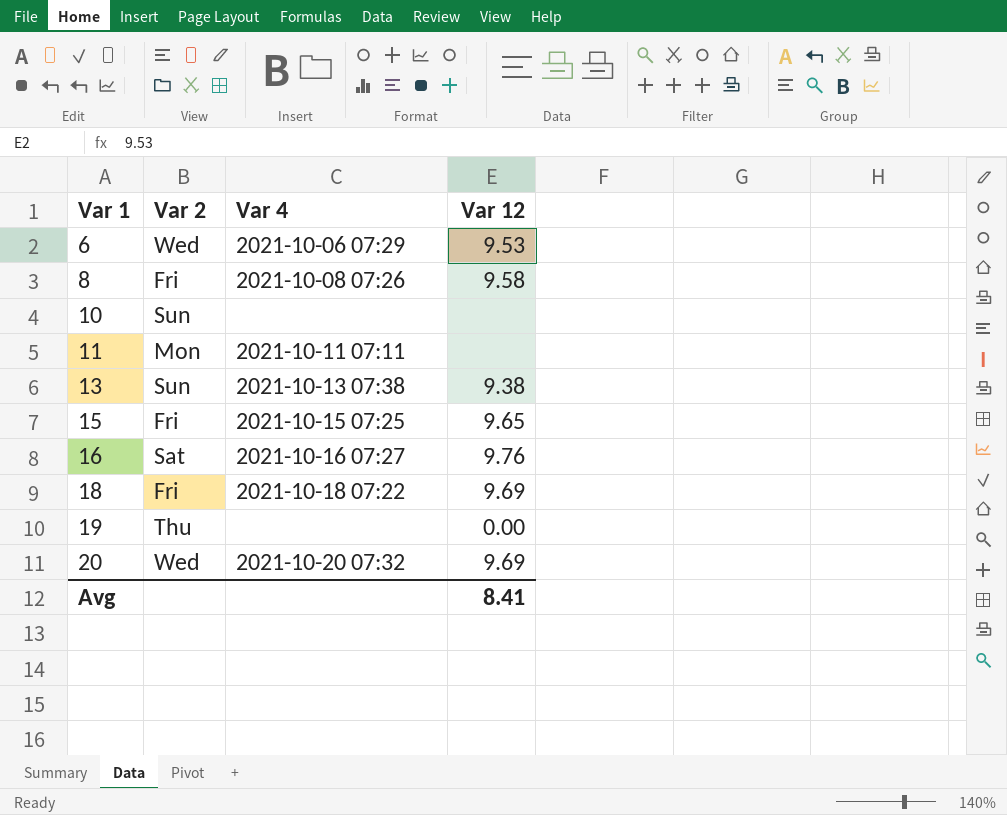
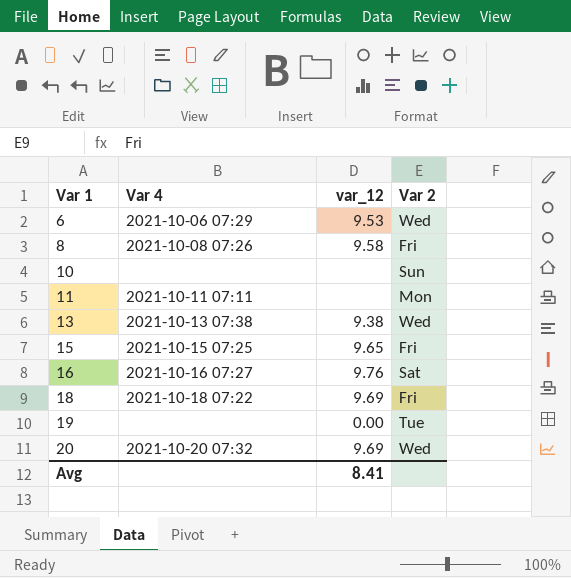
column name: Var 12 -> var_12
column Var 2 | position: 2 -> 4
13 | Var 2: Sun -> Wed
19 | Var 2: Thu -> Tue

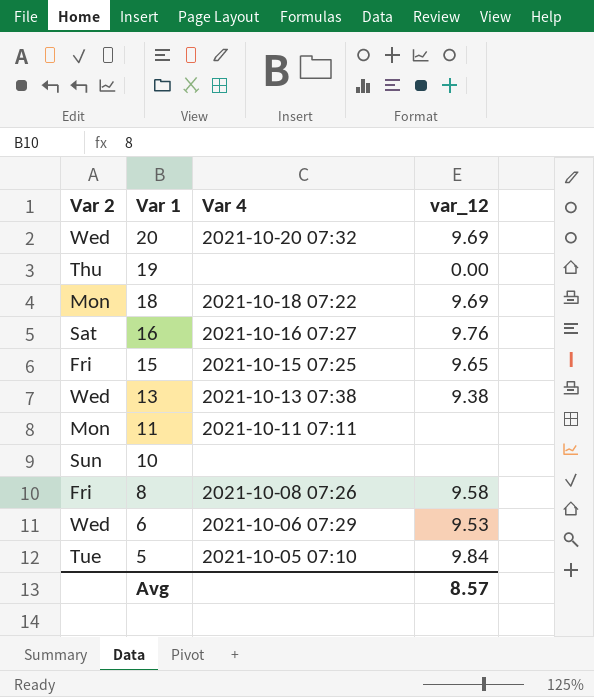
row order: Var 1 ascending -> Var 1 descending
column Var 2 | position: 4 -> 1
19 | Var 2: Tue -> Thu
18 | Var 2: Fri -> Mon
row 5: none -> Tue | 2021-10-05 07:10 | 9.84
Avg | var_12: 8.41 -> 8.57

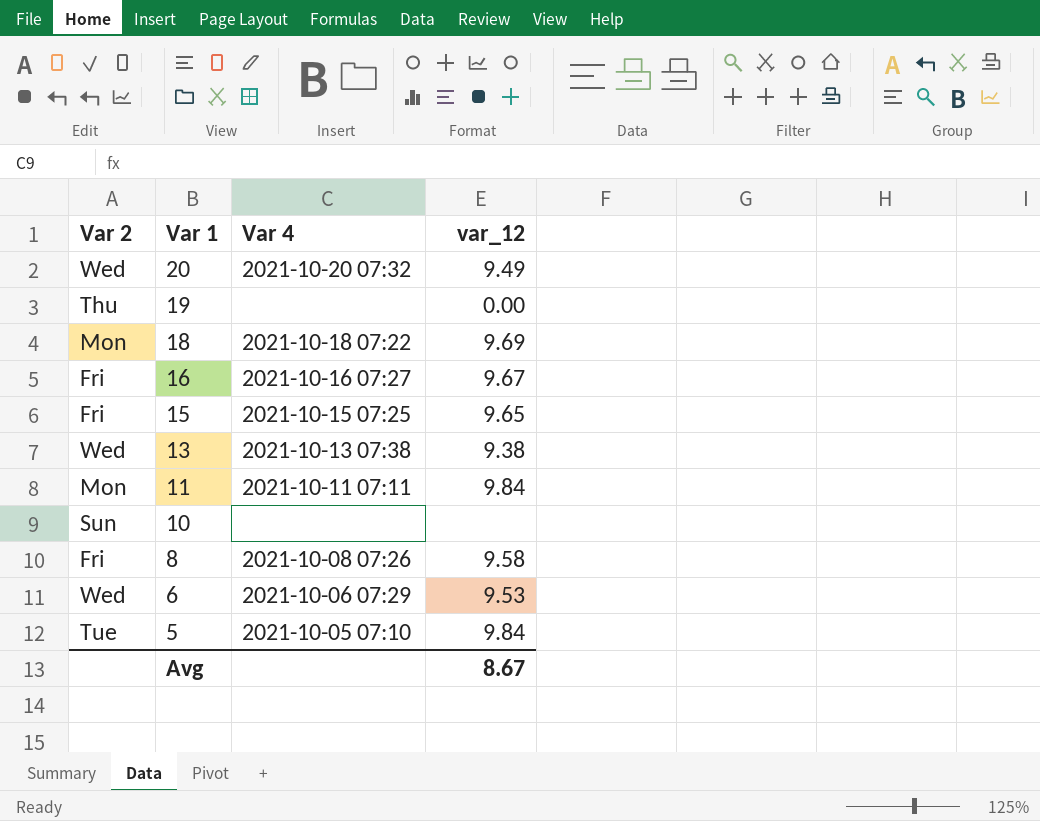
20 | var_12: 9.69 -> 9.49
16 | Var 2: Sat -> Fri
16 | var_12: 9.76 -> 9.67
11 | var_12: none -> 9.84
Avg | var_12: 8.57 -> 8.67

